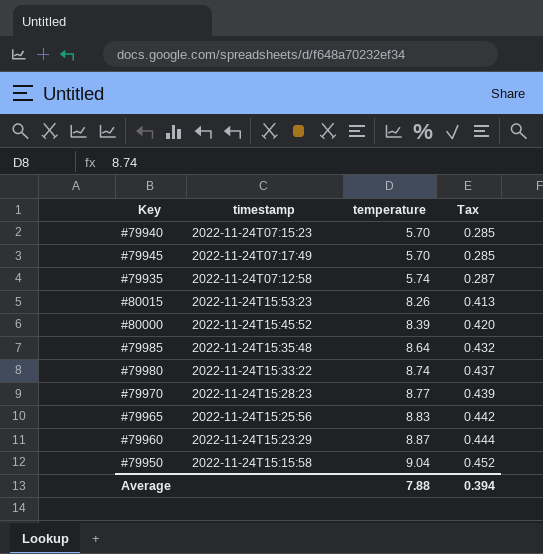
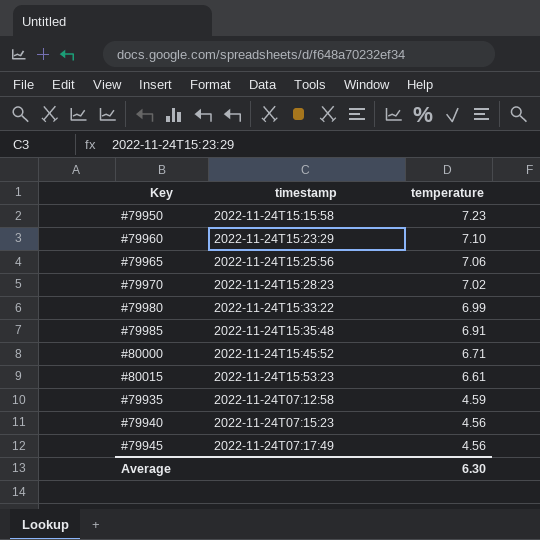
row order: temperature ascending -> temperature descending
column Tax | formula: [temperature] * 0.05 -> none
#79950 | temperature: 9.04 -> 7.23
#79960 | temperature: 8.87 -> 7.10
#79965 | temperature: 8.83 -> 7.06
#79970 | temperature: 8.77 -> 7.02
#79980 | temperature: 8.74 -> 6.99
#79985 | temperature: 8.64 -> 6.91
#80000 | temperature: 8.39 -> 6.71
#80015 | temperature: 8.26 -> 6.61
#79935 | temperature: 5.74 -> 4.59
#79940 | temperature: 5.70 -> 4.56
#79945 | temperature: 5.70 -> 4.56
Average | temperature: 7.88 -> 6.30

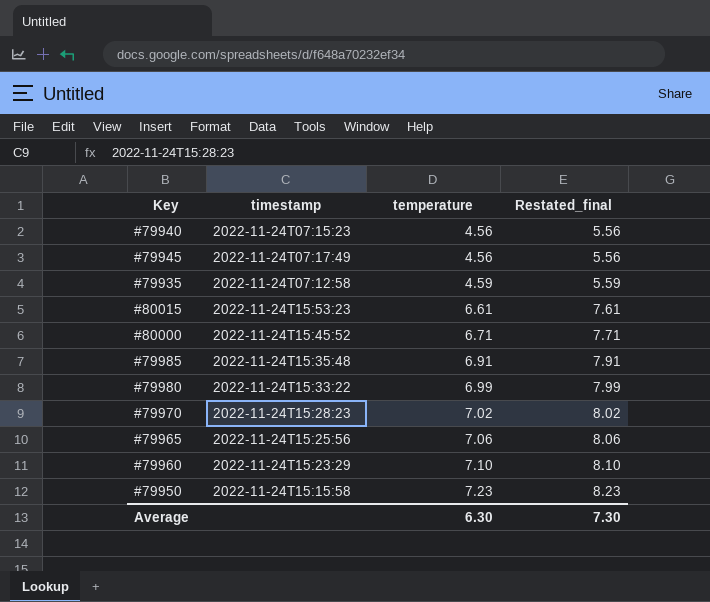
row order: temperature descending -> temperature ascending
column Restated_final | formula: none -> [temperature] + 1

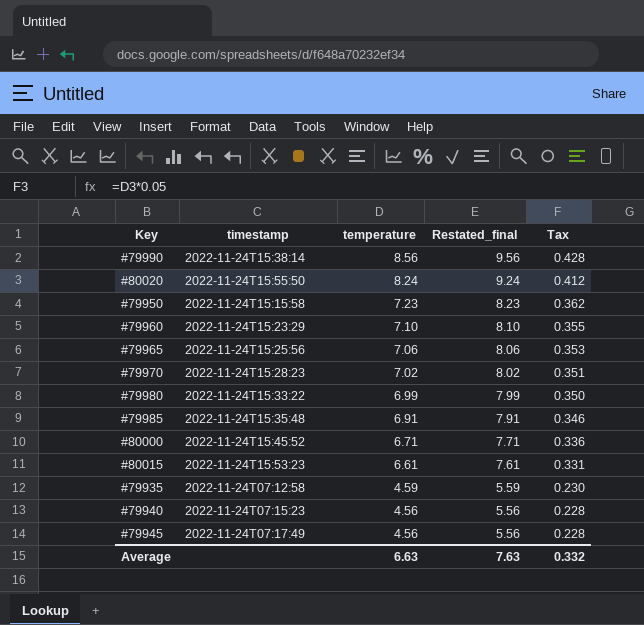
row order: temperature ascending -> temperature descending
column Tax | formula: none -> [temperature] * 0.05
row #79990: none -> 2022-11-24T15:38:14 | 8.56 | 9.56 | 0.428
row #80020: none -> 2022-11-24T15:55:50 | 8.24 | 9.24 | 0.412
Average | temperature: 6.30 -> 6.63
Average | Restated_final: 7.30 -> 7.63

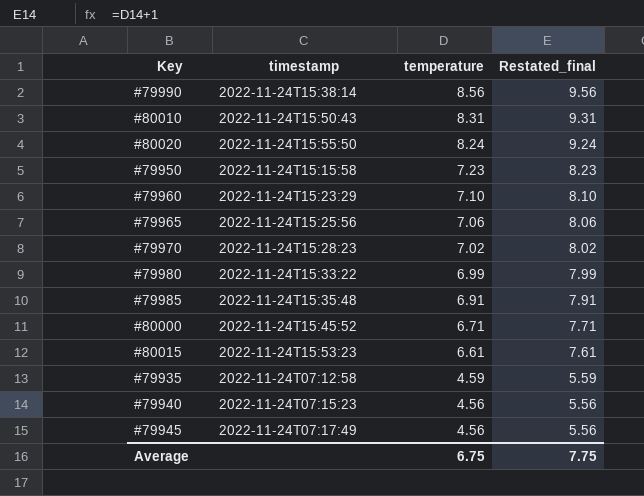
column Tax | formula: [temperature] * 0.05 -> none
row #80010: none -> 2022-11-24T15:50:43 | 8.31 | 9.31
Average | temperature: 6.63 -> 6.75
Average | Restated_final: 7.63 -> 7.75

